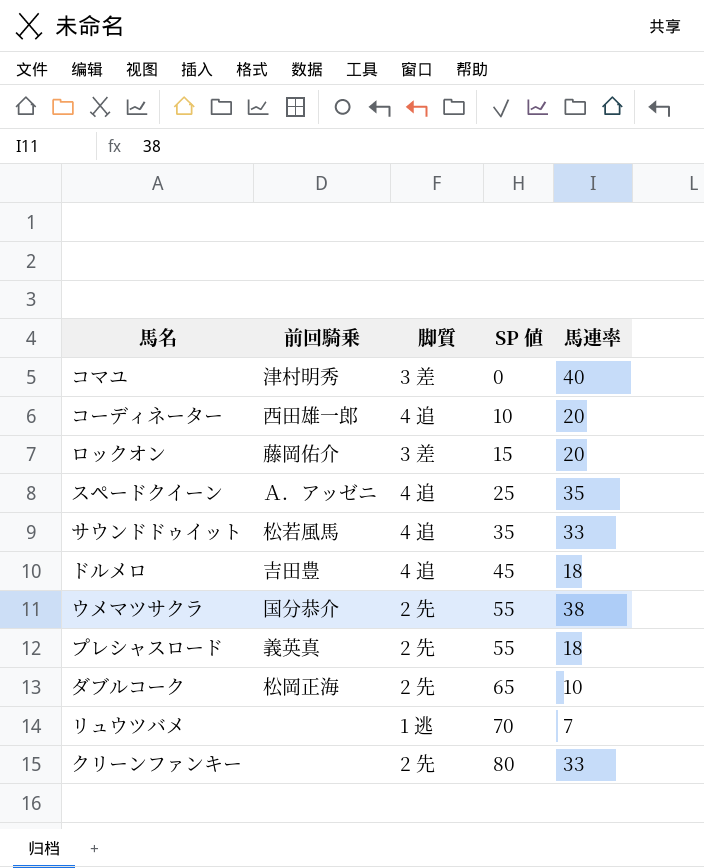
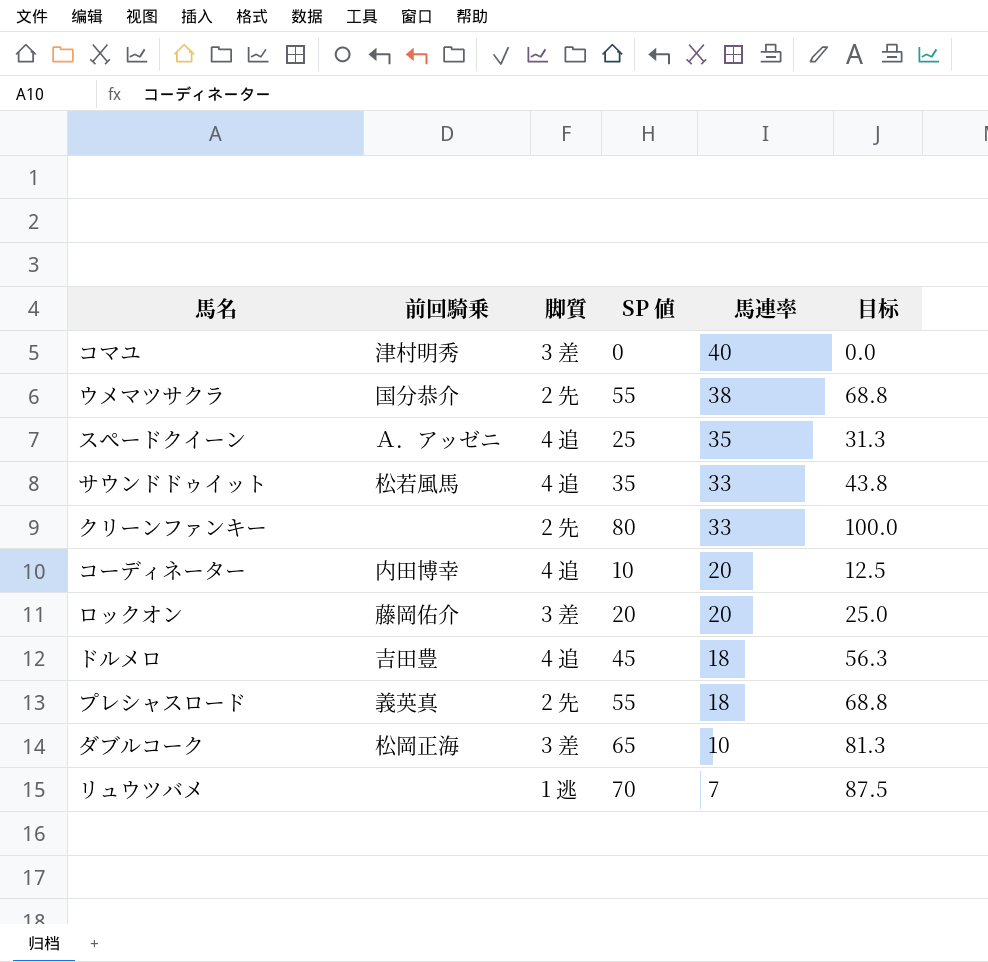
row order: SP 値 ascending -> 馬連率 descending
column 目标 | formula: none -> [SP 値] * 1.25
コーディネーター | 前回騎乗: 西田雄一郎 -> 内田博幸
ロックオン | SP 値: 15 -> 20
ダブルコーク | 脚質: 2 先 -> 3 差

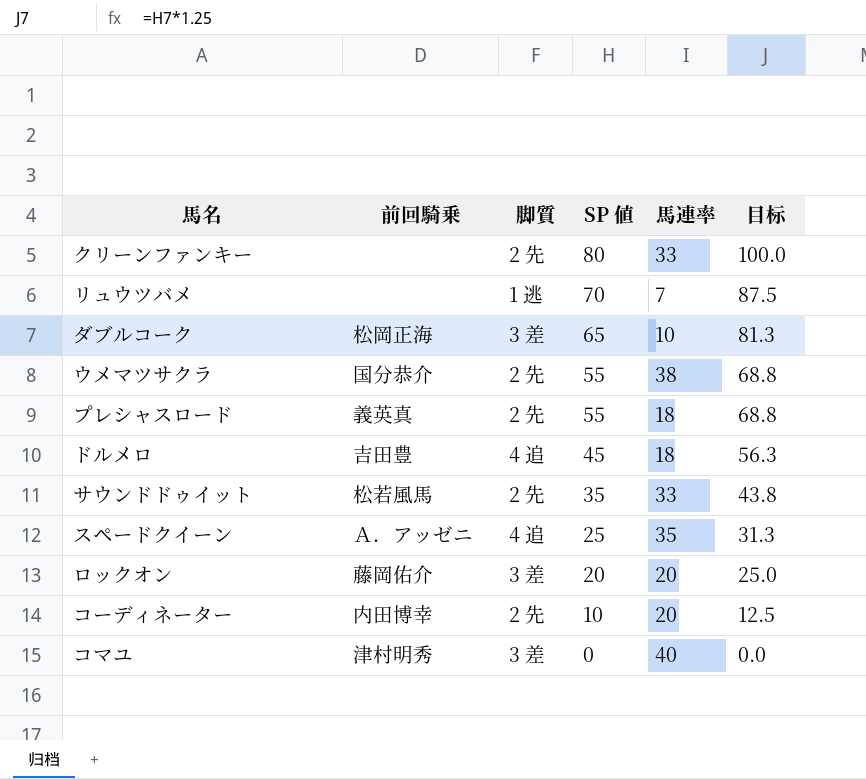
row order: 馬連率 descending -> SP 値 descending
サウンドドゥイット | 脚質: 4 追 -> 2 先
コーディネーター | 脚質: 4 追 -> 2 先

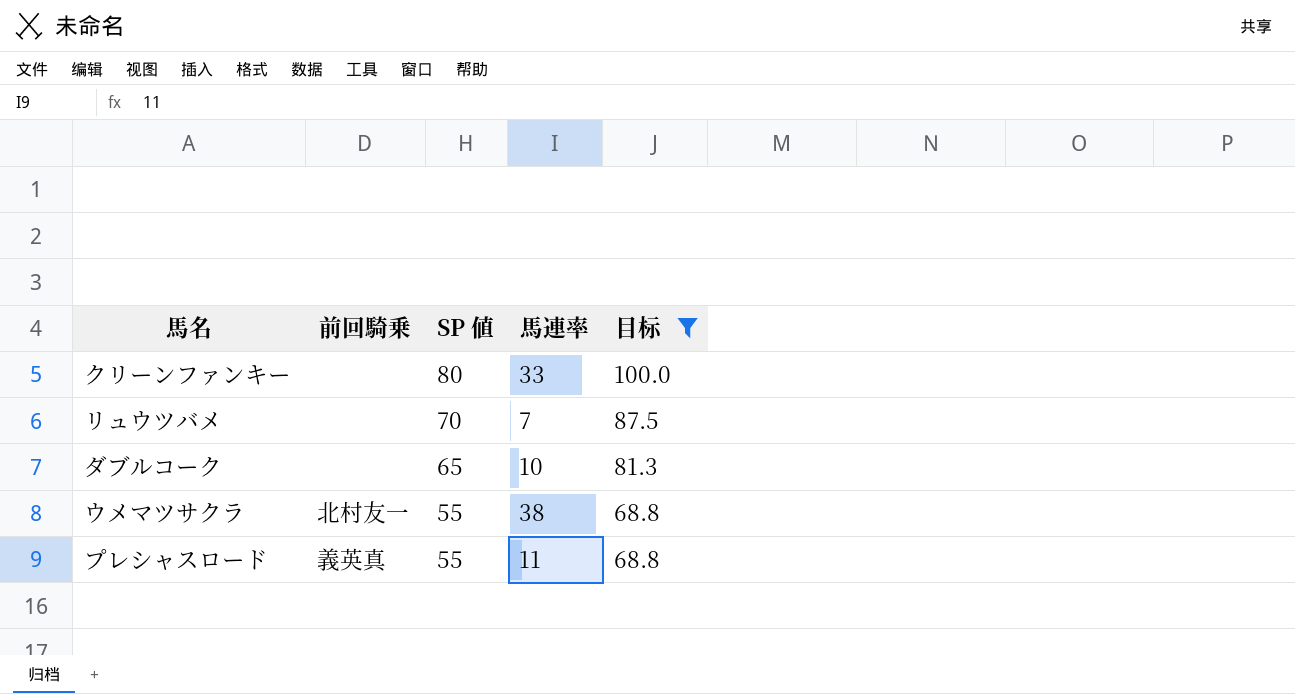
filter: none -> 目标 >= 68.8
column 脚質 | position: 3 -> none
ダブルコーク | 前回騎乗: 松岡正海 -> none
ウメマツサクラ | 前回騎乗: 国分恭介 -> 北村友一
プレシャスロード | 馬連率: 18 -> 11

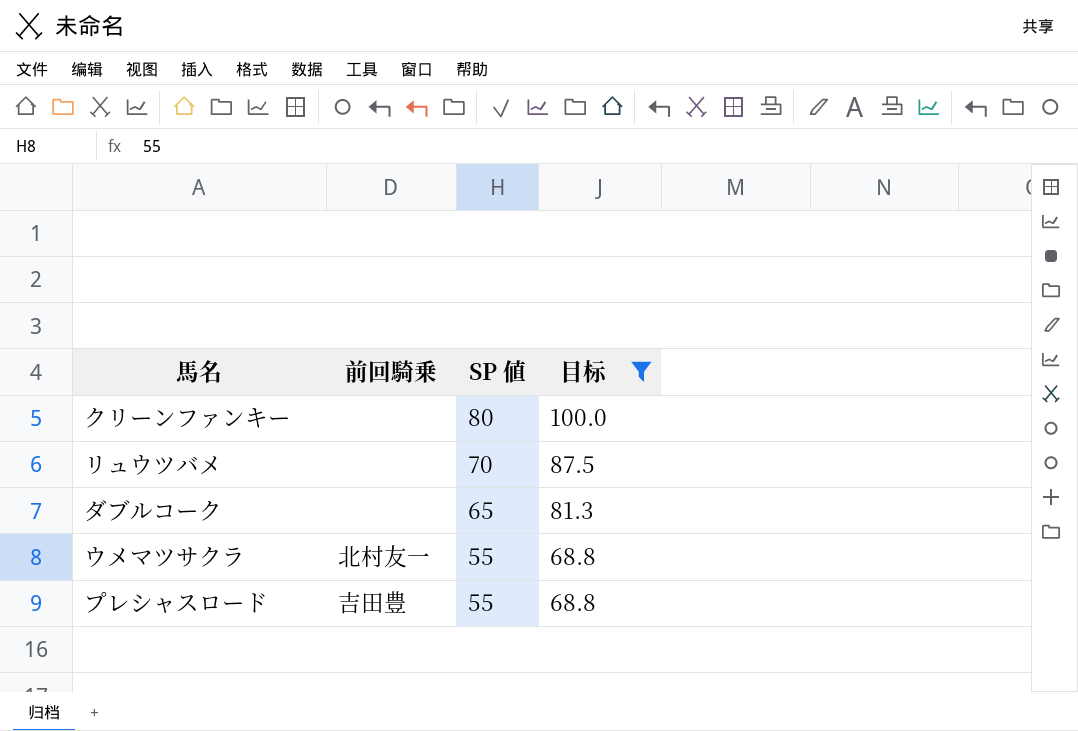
column 馬連率 | position: 4 -> none
プレシャスロード | 前回騎乗: 義英真 -> 吉田豊

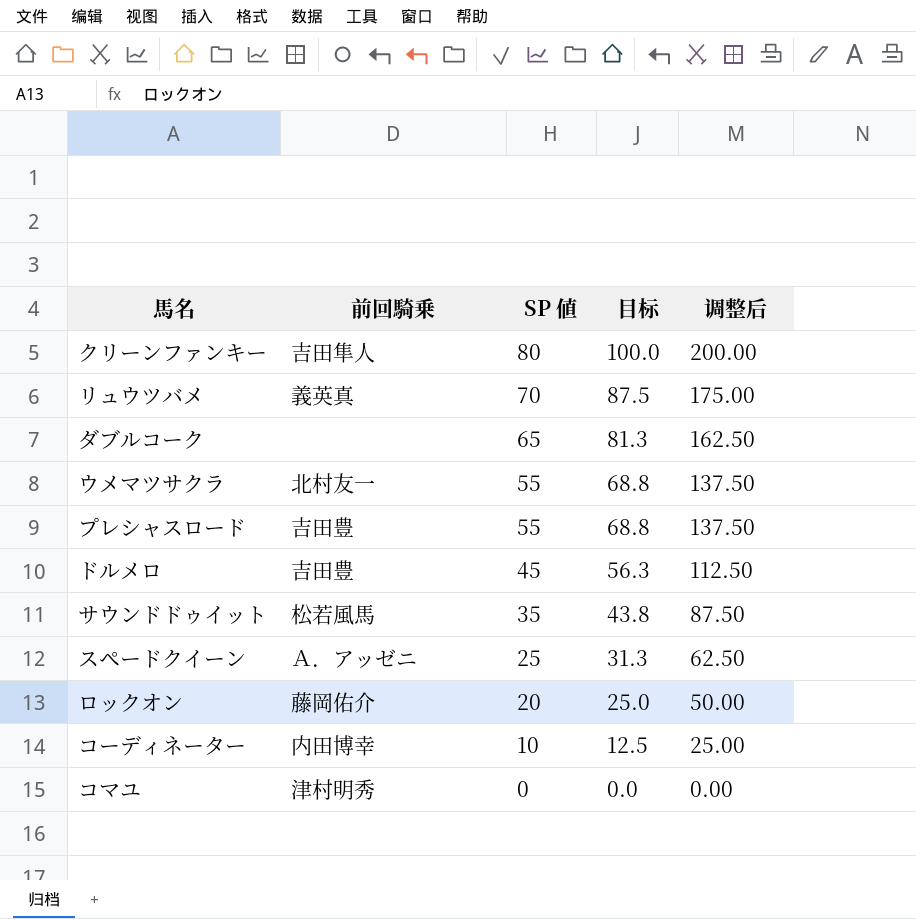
filter: 目标 >= 68.8 -> none
column 调整后 | formula: none -> [SP 値] * 2.5
クリーンファンキー | 前回騎乗: none -> 吉田隼人
リュウツバメ | 前回騎乗: none -> 義英真

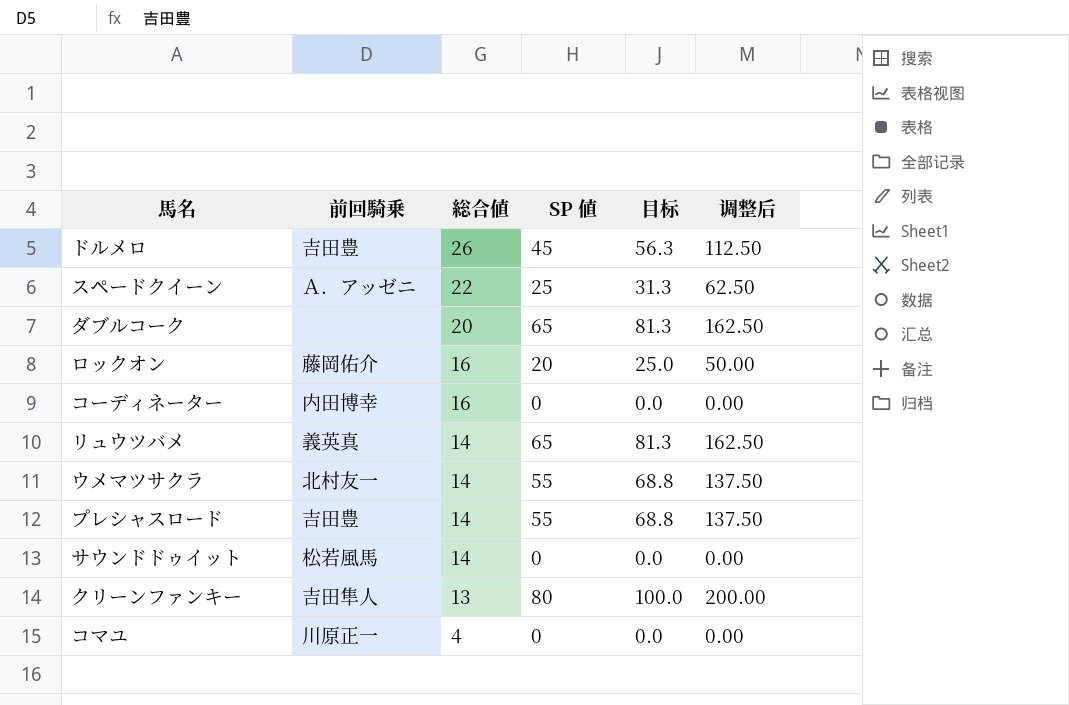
row order: SP 値 descending -> 総合値 descending
column 総合値 | position: none -> 3
コーディネーター | SP 値: 10 -> 0
コーディネーター | 目标: 12.5 -> 0.0
コーディネーター | 调整后: 25.00 -> 0.00
リュウツバメ | SP 値: 70 -> 65
リュウツバメ | 目标: 87.5 -> 81.3
リュウツバメ | 调整后: 175.00 -> 162.50
サウンドドゥイット | SP 値: 35 -> 0
サウンドドゥイット | 目标: 43.8 -> 0.0
サウンドドゥイット | 调整后: 87.50 -> 0.00
コマユ | 前回騎乗: 津村明秀 -> 川原正一

